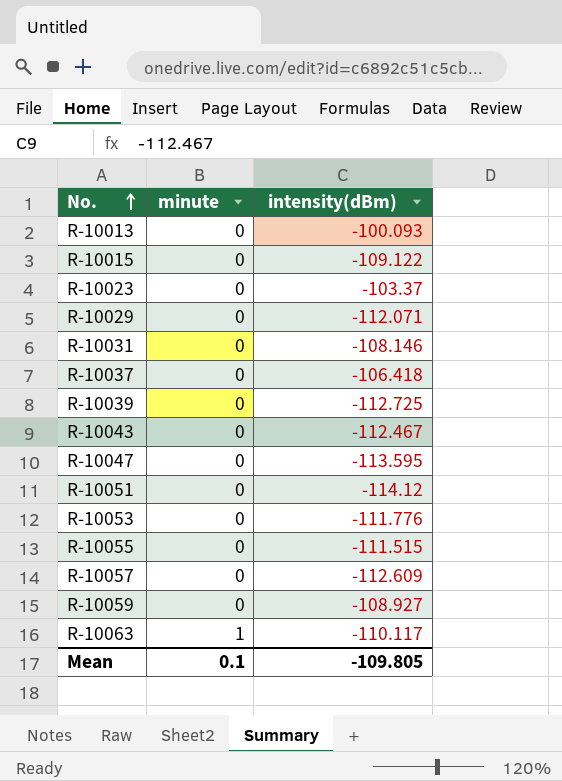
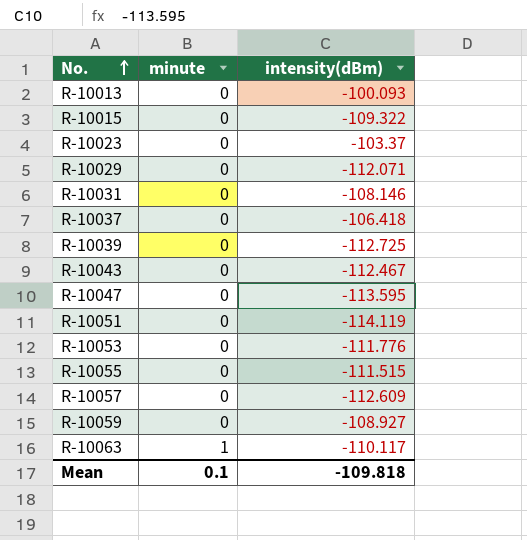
R-10015 | intensity(dBm): -109.122 -> -109.322
R-10051 | intensity(dBm): -114.12 -> -114.119
Mean | intensity(dBm): -109.805 -> -109.818

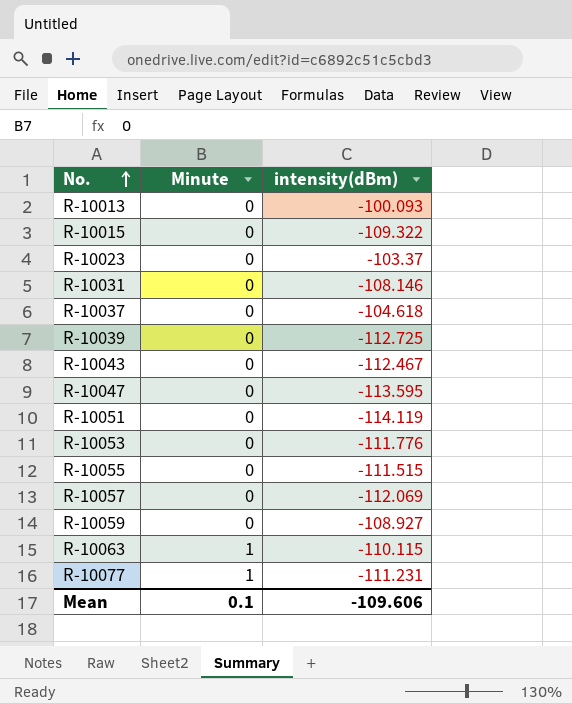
column name: minute -> Minute
row R-10029: 0 | -112.071 -> none
R-10037 | intensity(dBm): -106.418 -> -104.618
R-10057 | intensity(dBm): -112.609 -> -112.069
R-10063 | intensity(dBm): -110.117 -> -110.115
row R-10077: none -> 1 | -111.231
Mean | intensity(dBm): -109.818 -> -109.606

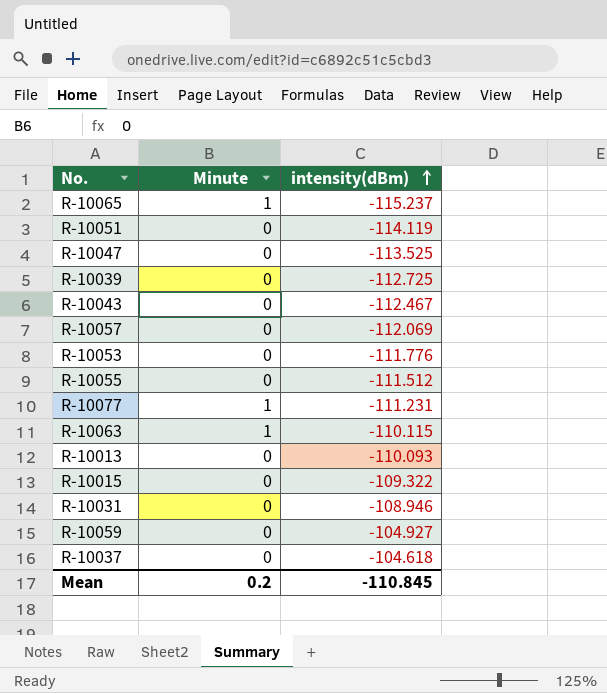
row order: No. ascending -> intensity(dBm) ascending
row R-10023: 0 | -103.37 -> none
row R-10065: none -> 1 | -115.237
R-10047 | intensity(dBm): -113.595 -> -113.525
R-10055 | intensity(dBm): -111.515 -> -111.512
R-10013 | intensity(dBm): -100.093 -> -110.093
R-10031 | intensity(dBm): -108.146 -> -108.946
R-10059 | intensity(dBm): -108.927 -> -104.927
Mean | Minute: 0.1 -> 0.2
Mean | intensity(dBm): -109.606 -> -110.845

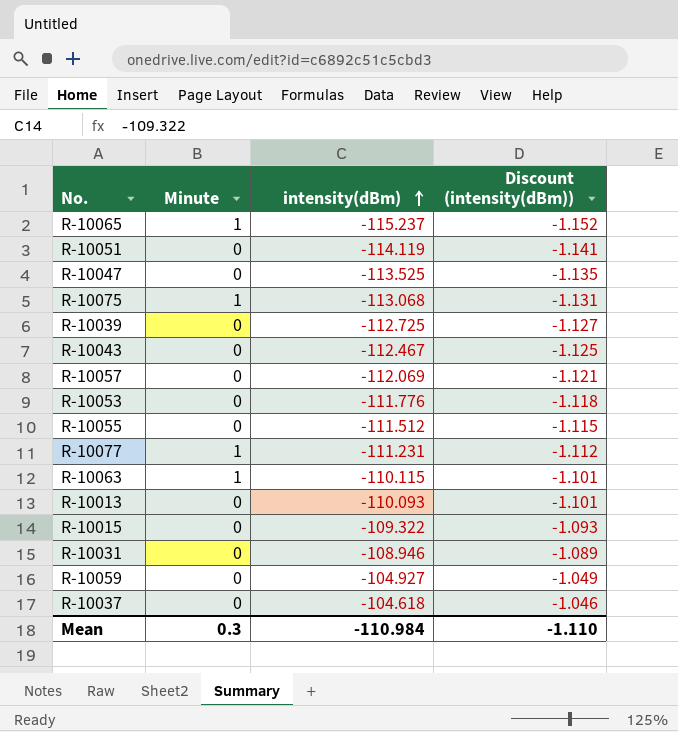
column Discount (intensity(dBm)) | formula: none -> [intensity(dBm)] * 0.01
row R-10075: none -> 1 | -113.068 | -1.131
Mean | Minute: 0.2 -> 0.3
Mean | intensity(dBm): -110.845 -> -110.984

